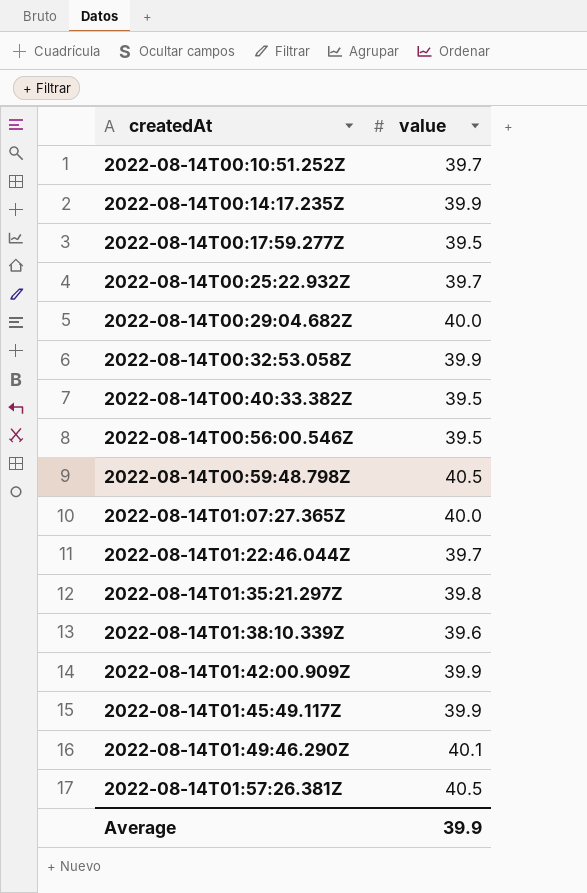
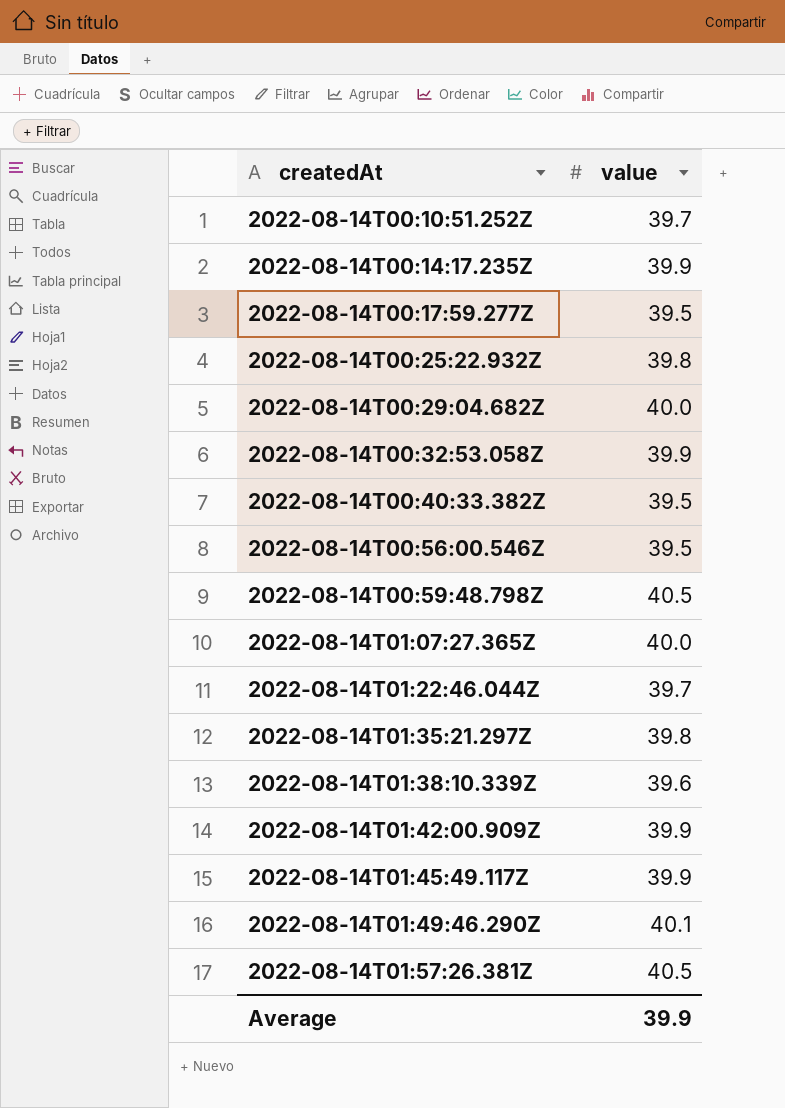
2022-08-14T00:25:22.932Z | value: 39.7 -> 39.8

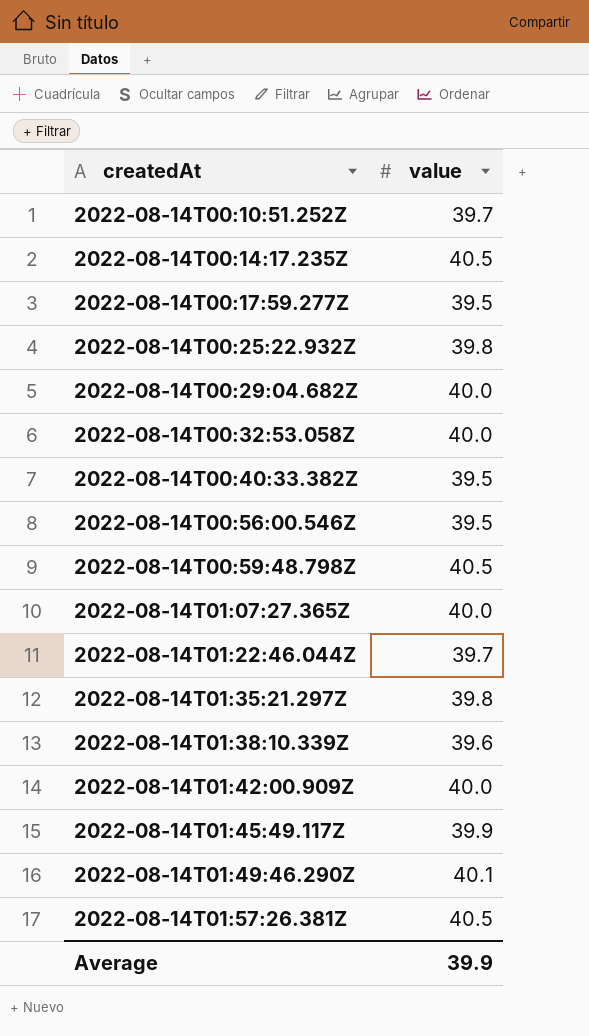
2022-08-14T00:14:17.235Z | value: 39.9 -> 40.5
2022-08-14T00:32:53.058Z | value: 39.9 -> 40.0
2022-08-14T01:42:00.909Z | value: 39.9 -> 40.0

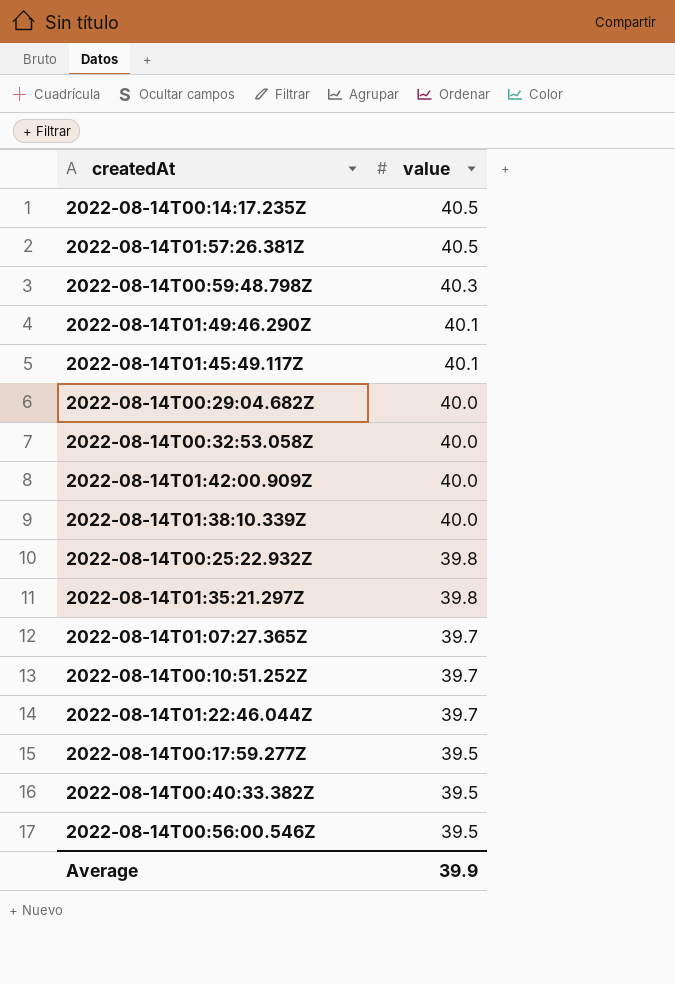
row order: createdAt ascending -> value descending
2022-08-14T00:59:48.798Z | value: 40.5 -> 40.3
2022-08-14T01:45:49.117Z | value: 39.9 -> 40.1
2022-08-14T01:38:10.339Z | value: 39.6 -> 40.0
2022-08-14T01:07:27.365Z | value: 40.0 -> 39.7

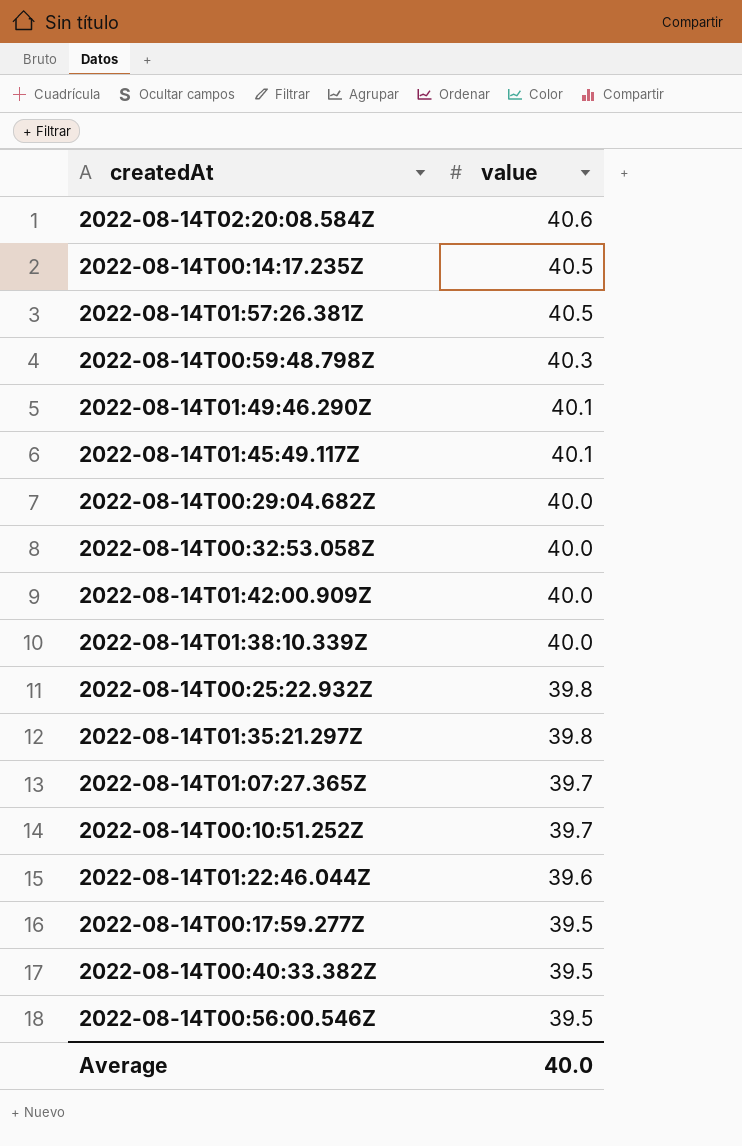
row 2022-08-14T02:20:08.584Z: none -> 40.6
2022-08-14T01:22:46.044Z | value: 39.7 -> 39.6
Average | value: 39.9 -> 40.0

